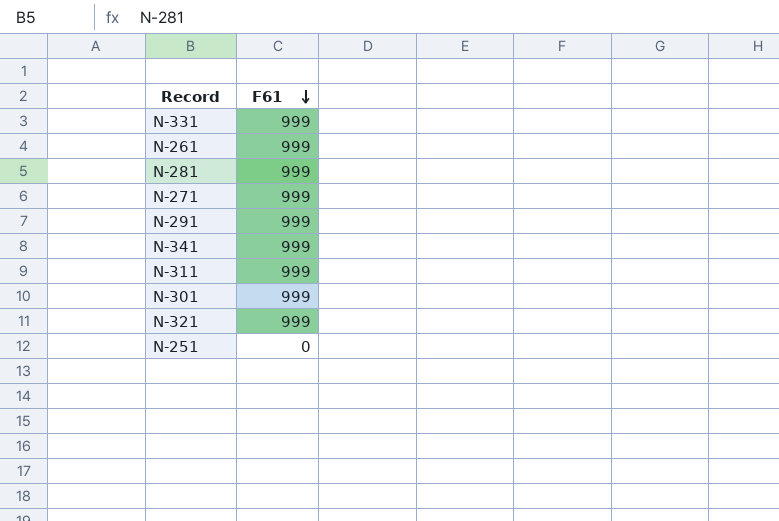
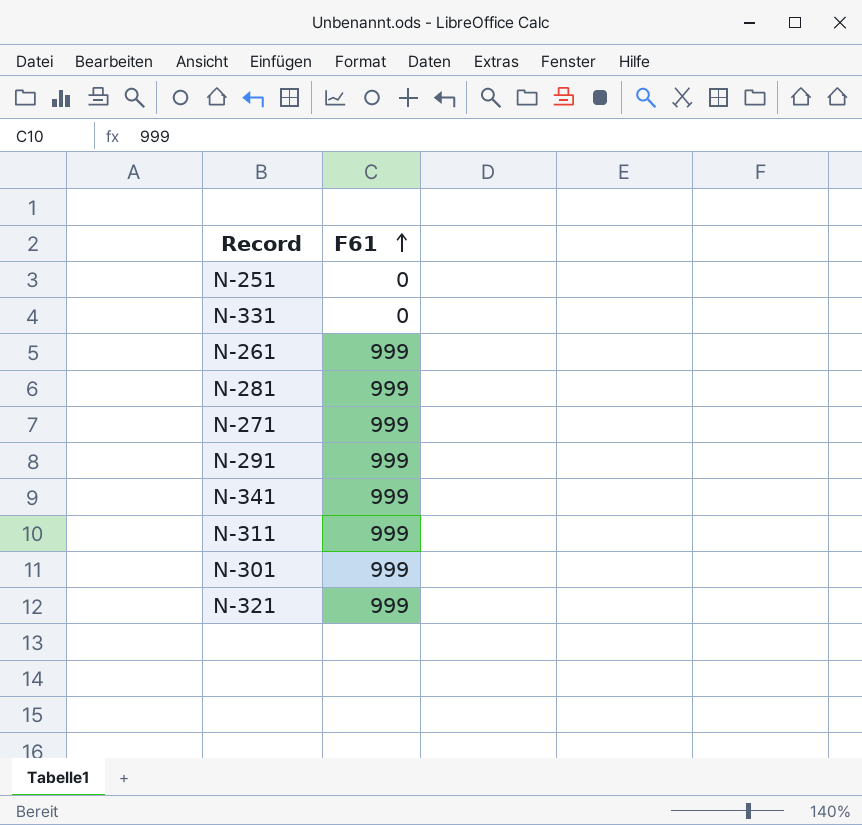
row order: F61 descending -> F61 ascending
N-331 | F61: 999 -> 0

